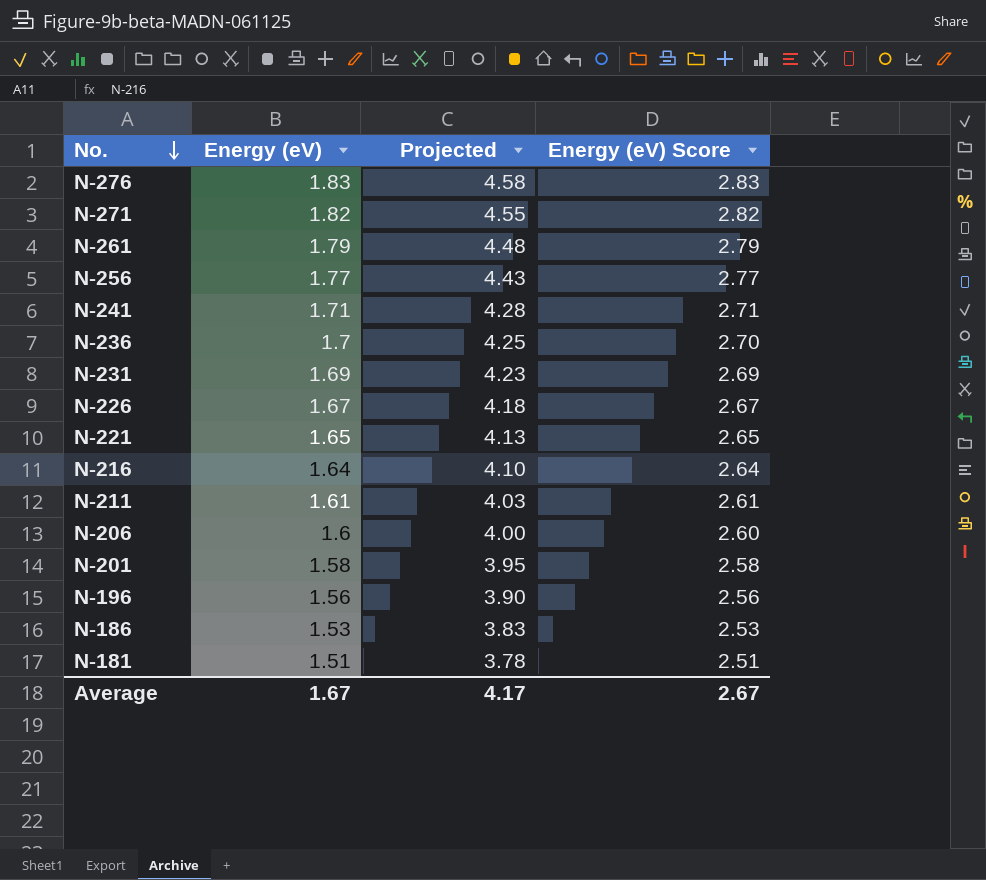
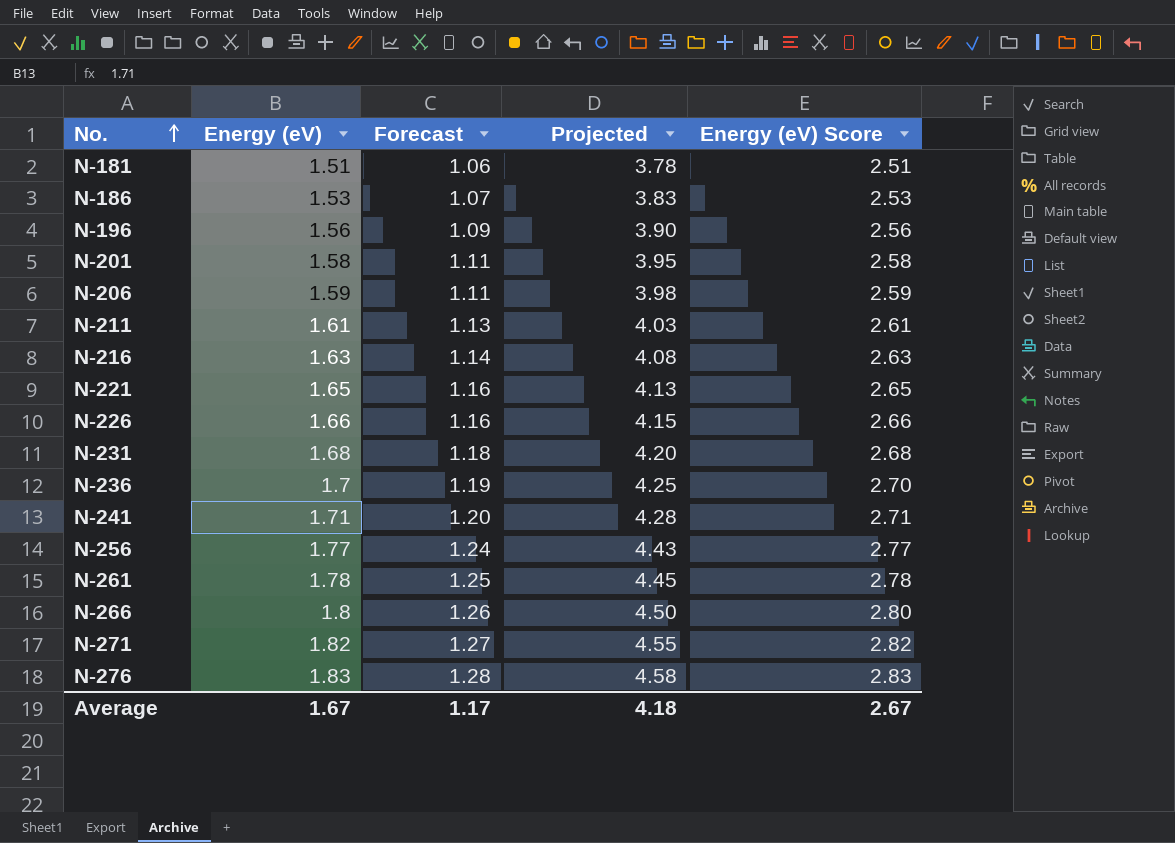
row order: No. descending -> No. ascending
column Forecast | formula: none -> [Energy (eV)] * 0.7
N-206 | Energy (eV): 1.6 -> 1.59
N-206 | Projected: 4.00 -> 3.98
N-206 | Energy (eV) Score: 2.60 -> 2.59
N-216 | Energy (eV): 1.64 -> 1.63
N-216 | Projected: 4.10 -> 4.08
N-216 | Energy (eV) Score: 2.64 -> 2.63
N-226 | Energy (eV): 1.67 -> 1.66
N-226 | Projected: 4.18 -> 4.15
N-226 | Energy (eV) Score: 2.67 -> 2.66
N-231 | Energy (eV): 1.69 -> 1.68
N-231 | Projected: 4.23 -> 4.20
N-231 | Energy (eV) Score: 2.69 -> 2.68
N-261 | Energy (eV): 1.79 -> 1.78
N-261 | Projected: 4.48 -> 4.45
N-261 | Energy (eV) Score: 2.79 -> 2.78
row N-266: none -> 1.8 | 1.26 | 4.50 | 2.80
Average | Projected: 4.17 -> 4.18

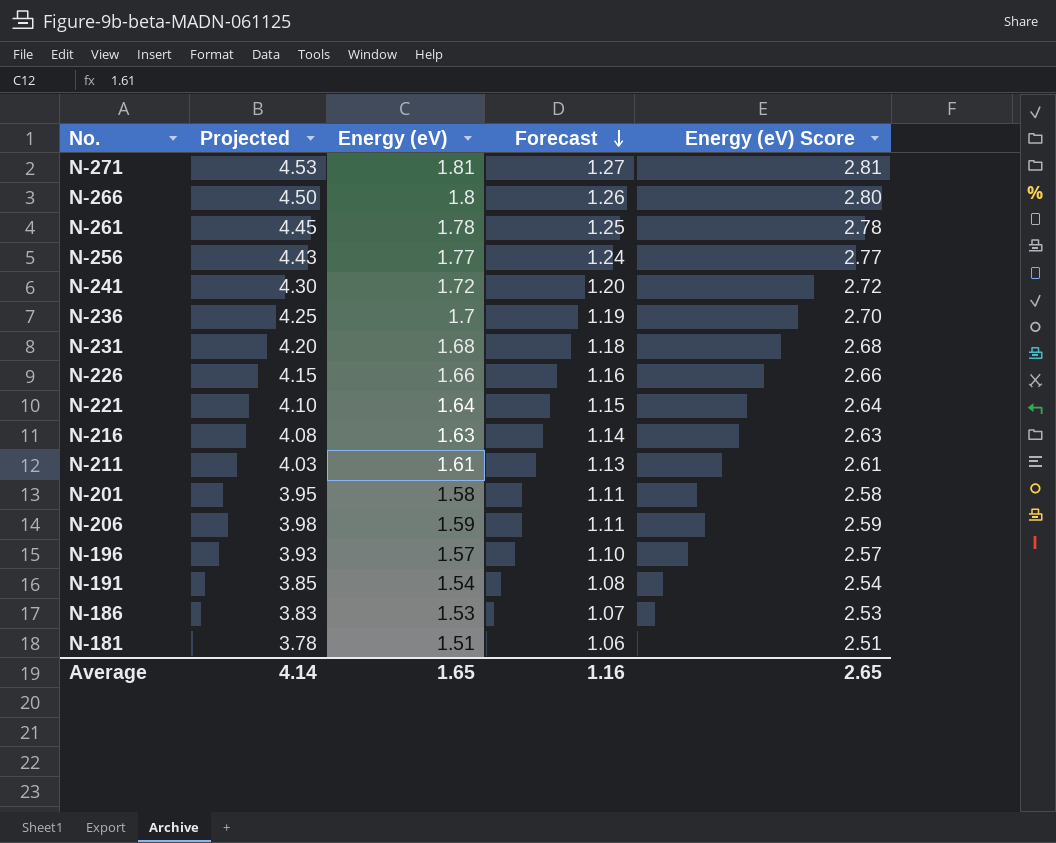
row order: No. ascending -> Forecast descending
column Projected | position: 4 -> 2
row N-276: 1.83 | 1.28 | 4.58 | 2.83 -> none
N-271 | Projected: 4.55 -> 4.53
N-271 | Energy (eV): 1.82 -> 1.81
N-271 | Energy (eV) Score: 2.82 -> 2.81
N-241 | Projected: 4.28 -> 4.30
N-241 | Energy (eV): 1.71 -> 1.72
N-241 | Energy (eV) Score: 2.71 -> 2.72
N-221 | Projected: 4.13 -> 4.10
N-221 | Energy (eV): 1.65 -> 1.64
N-221 | Forecast: 1.16 -> 1.15
N-221 | Energy (eV) Score: 2.65 -> 2.64
N-196 | Projected: 3.90 -> 3.93
N-196 | Energy (eV): 1.56 -> 1.57
N-196 | Forecast: 1.09 -> 1.10
N-196 | Energy (eV) Score: 2.56 -> 2.57
row N-191: none -> 3.85 | 1.54 | 1.08 | 2.54
Average | Projected: 4.18 -> 4.14
Average | Energy (eV): 1.67 -> 1.65
Average | Forecast: 1.17 -> 1.16
Average | Energy (eV) Score: 2.67 -> 2.65

